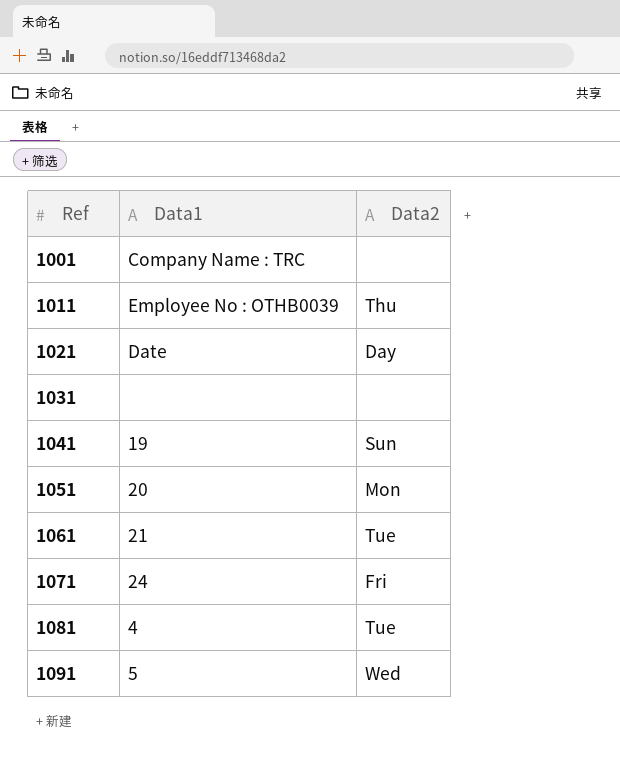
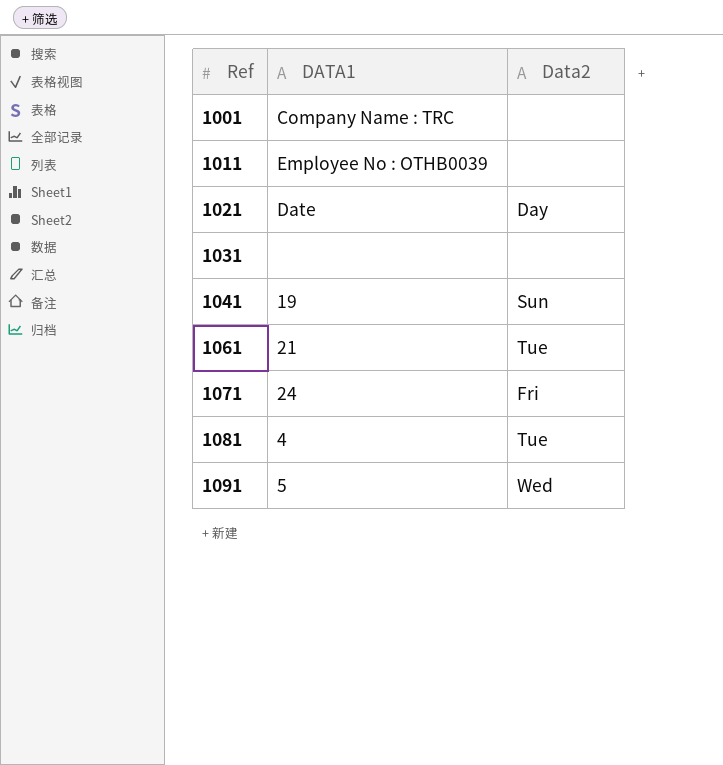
column name: Data1 -> DATA1
row 1051: 20 | Mon -> none
1011 | Data2: Thu -> none

